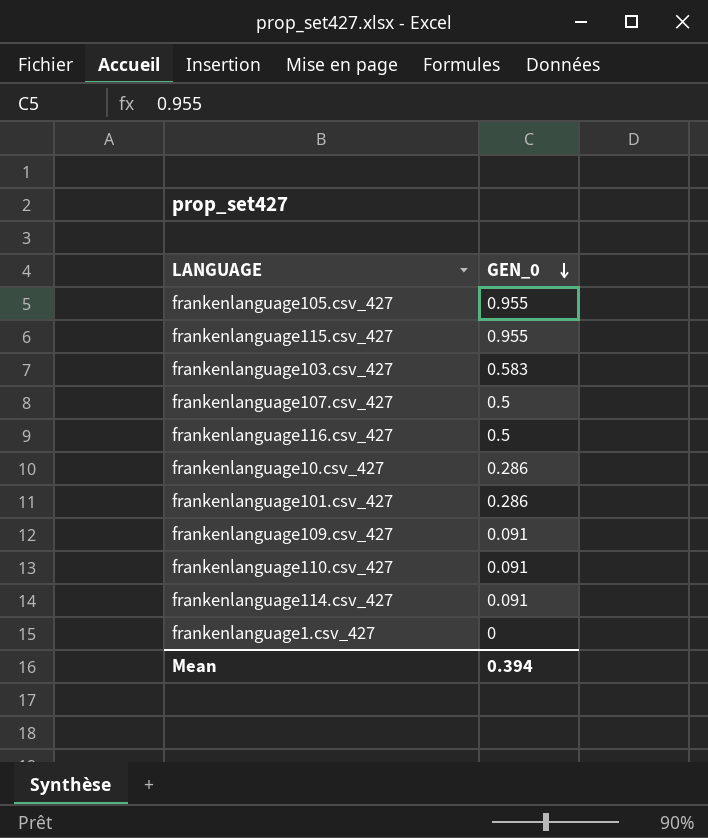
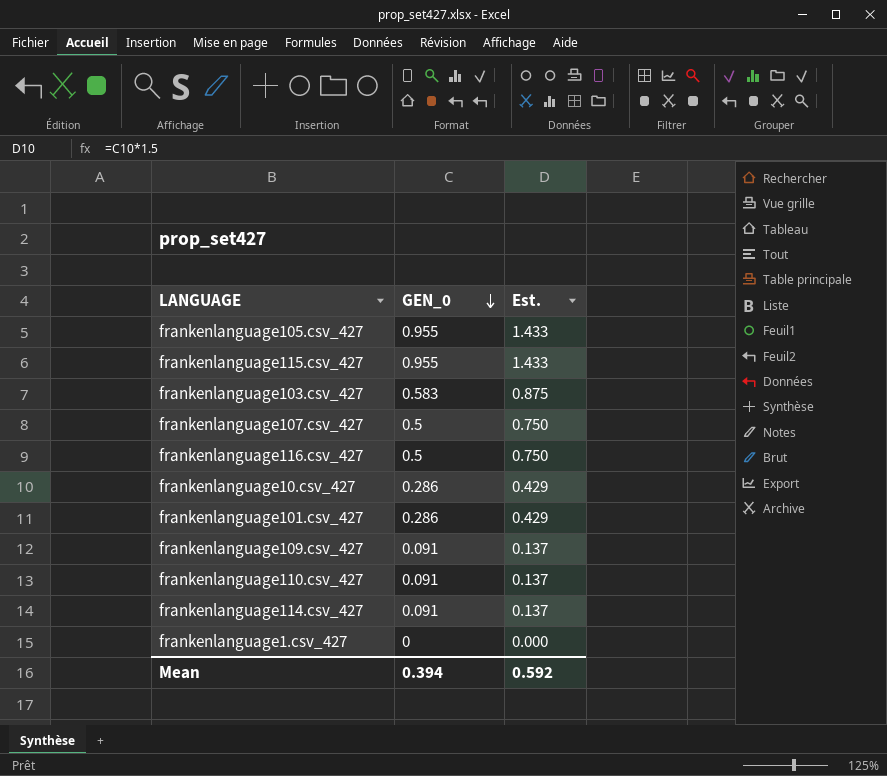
column Est. | formula: none -> [GEN_0] * 1.5

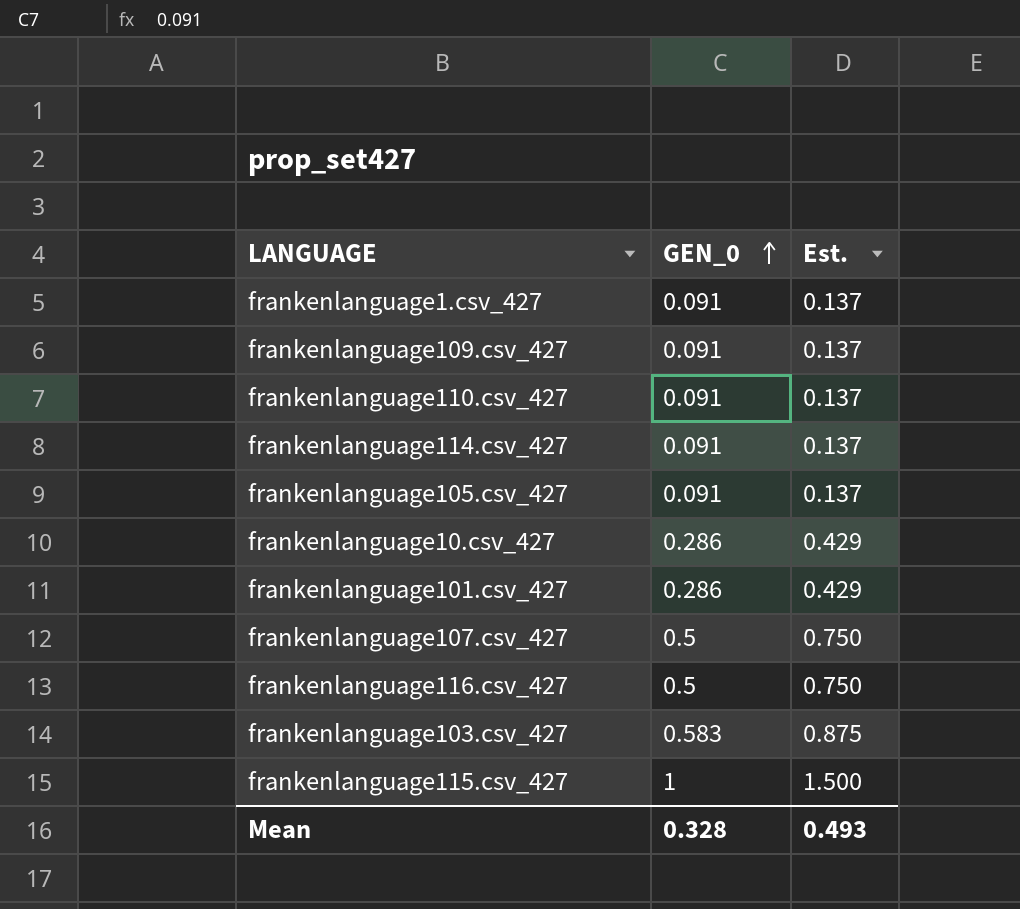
row order: GEN_0 descending -> GEN_0 ascending
frankenlanguage1.csv_427 | GEN_0: 0 -> 0.091
frankenlanguage1.csv_427 | Est.: 0.000 -> 0.137
frankenlanguage105.csv_427 | GEN_0: 0.955 -> 0.091
frankenlanguage105.csv_427 | Est.: 1.433 -> 0.137
frankenlanguage115.csv_427 | GEN_0: 0.955 -> 1
frankenlanguage115.csv_427 | Est.: 1.433 -> 1.500
Mean | GEN_0: 0.394 -> 0.328
Mean | Est.: 0.592 -> 0.493

